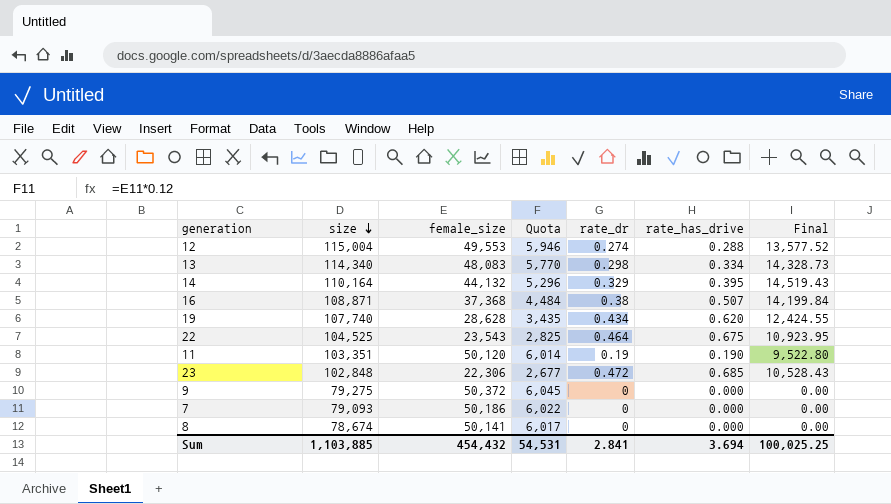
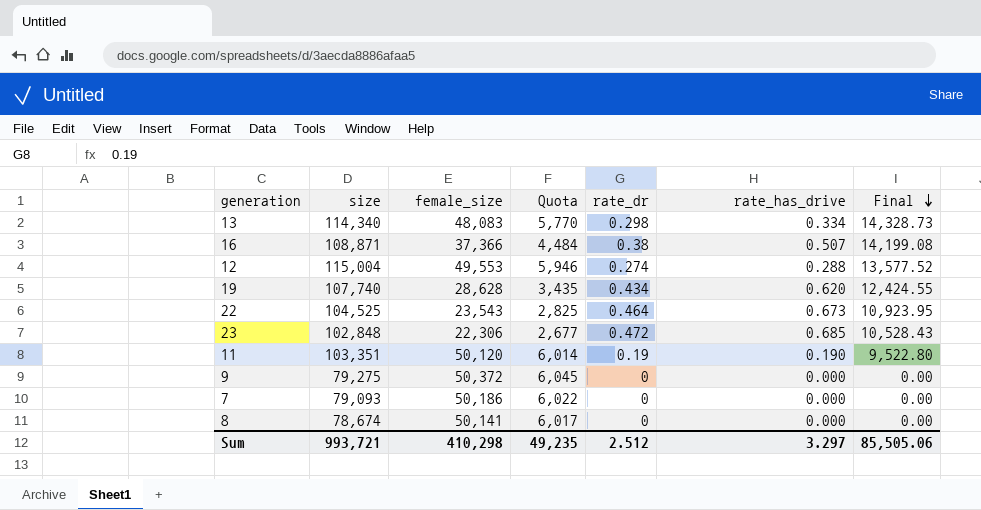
row order: size descending -> Final descending
row 14: 110,164 | 44,132 | 5,296 | 0.329 | 0.395 | 14,519.43 -> none
16 | female_size: 37,368 -> 37,366
16 | Final: 14,199.84 -> 14,199.08
22 | rate_has_drive: 0.675 -> 0.673
Sum | size: 1,103,885 -> 993,721
Sum | female_size: 454,432 -> 410,298
Sum | Quota: 54,531 -> 49,235
Sum | rate_dr: 2.841 -> 2.512
Sum | rate_has_drive: 3.694 -> 3.297
Sum | Final: 100,025.25 -> 85,505.06

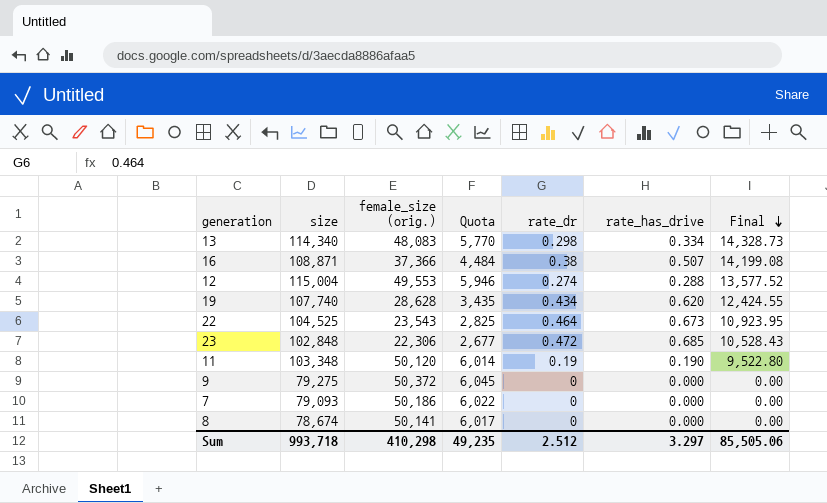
column name: female_size -> female_size (orig.)
11 | size: 103,351 -> 103,348
Sum | size: 993,721 -> 993,718

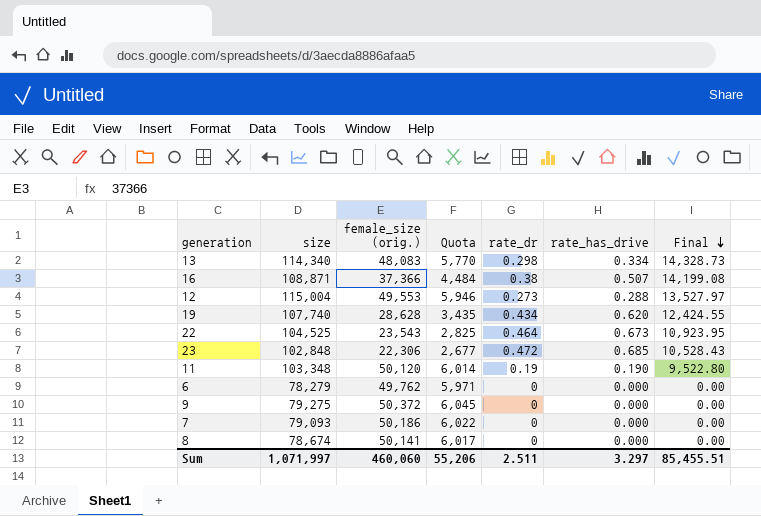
12 | rate_dr: 0.274 -> 0.273
12 | Final: 13,577.52 -> 13,527.97
row 6: none -> 78,279 | 49,762 | 5,971 | 0 | 0.000 | 0.00
Sum | size: 993,718 -> 1,071,997
Sum | female_size (orig.): 410,298 -> 460,060
Sum | Quota: 49,235 -> 55,206
Sum | rate_dr: 2.512 -> 2.511
Sum | Final: 85,505.06 -> 85,455.51

